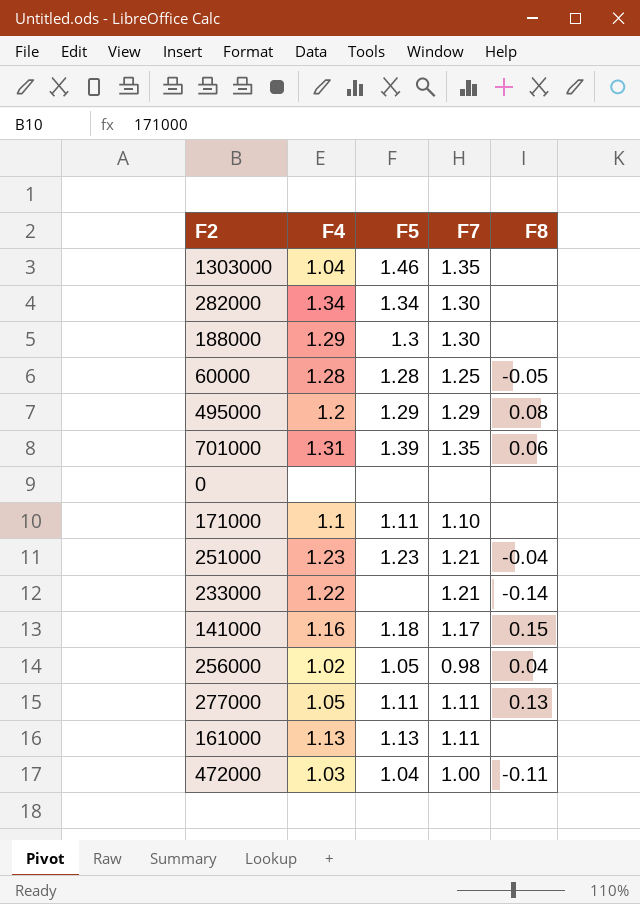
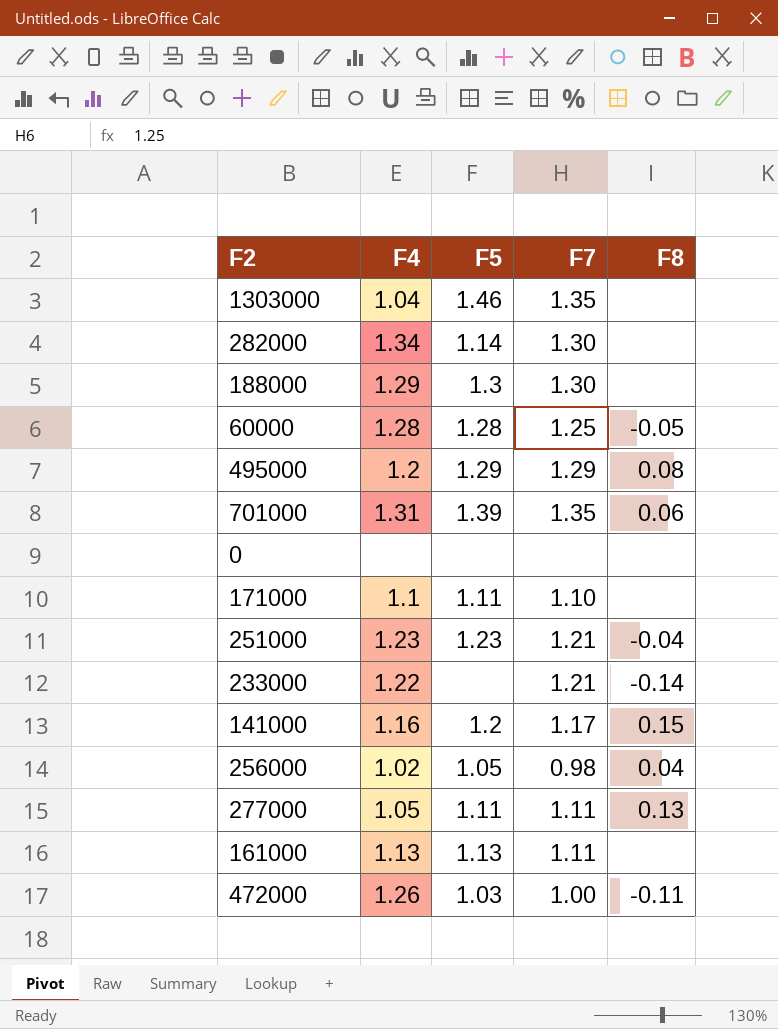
282000 | F5: 1.34 -> 1.14
141000 | F5: 1.18 -> 1.2
472000 | F4: 1.03 -> 1.26
472000 | F5: 1.04 -> 1.03

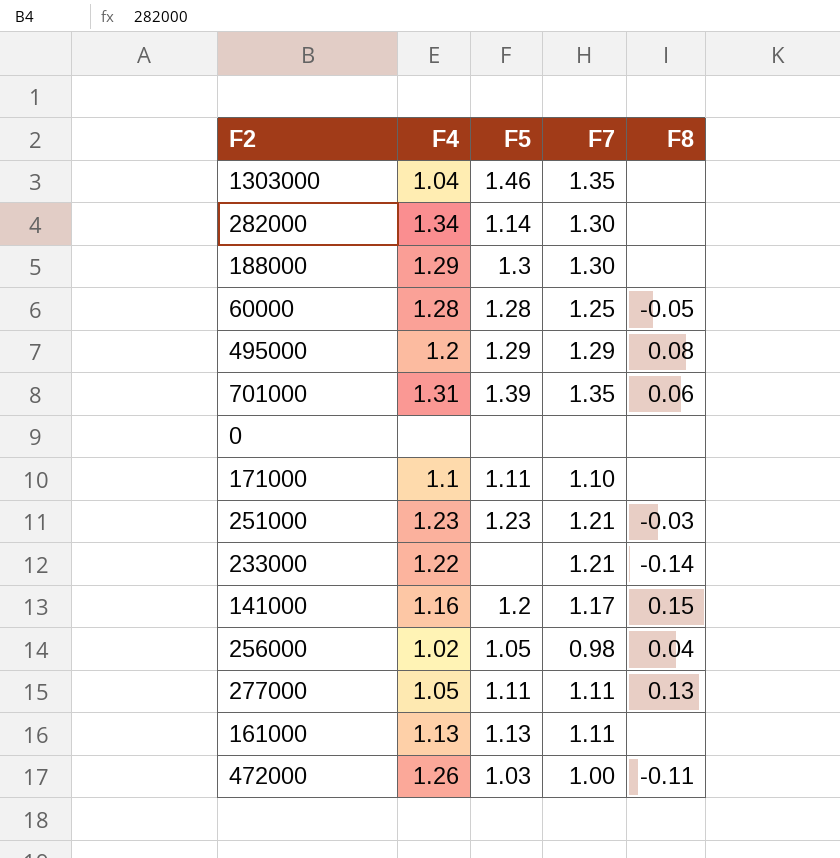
251000 | F8: -0.04 -> -0.03

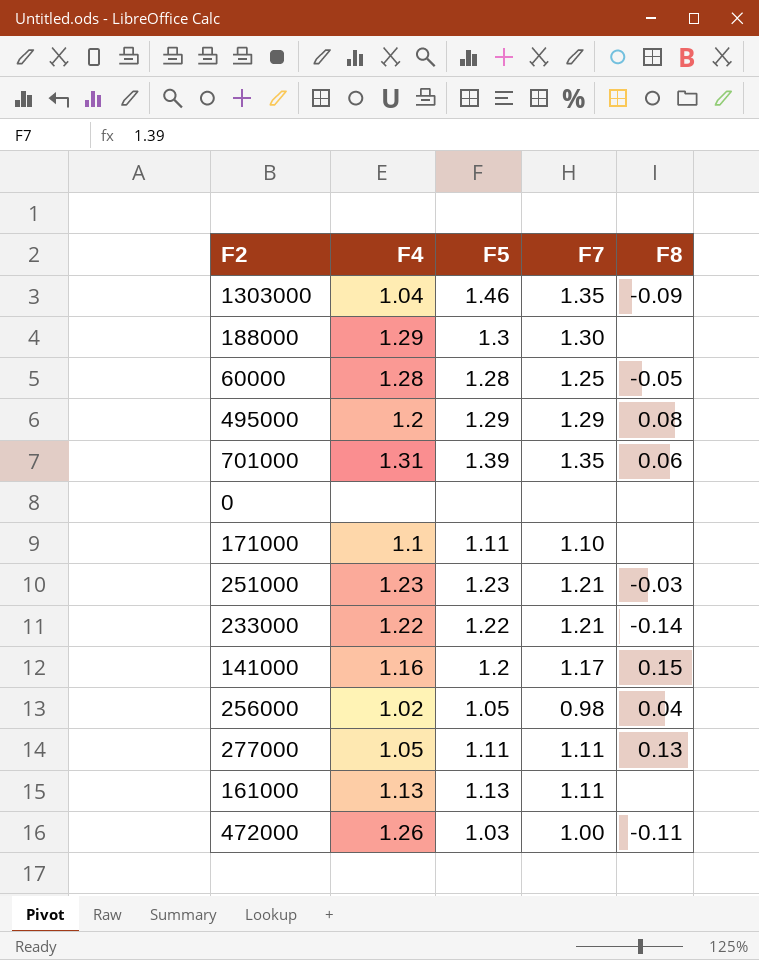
row 282000: 1.34 | 1.14 | 1.30 | none -> none
1303000 | F8: none -> -0.09
233000 | F5: none -> 1.22

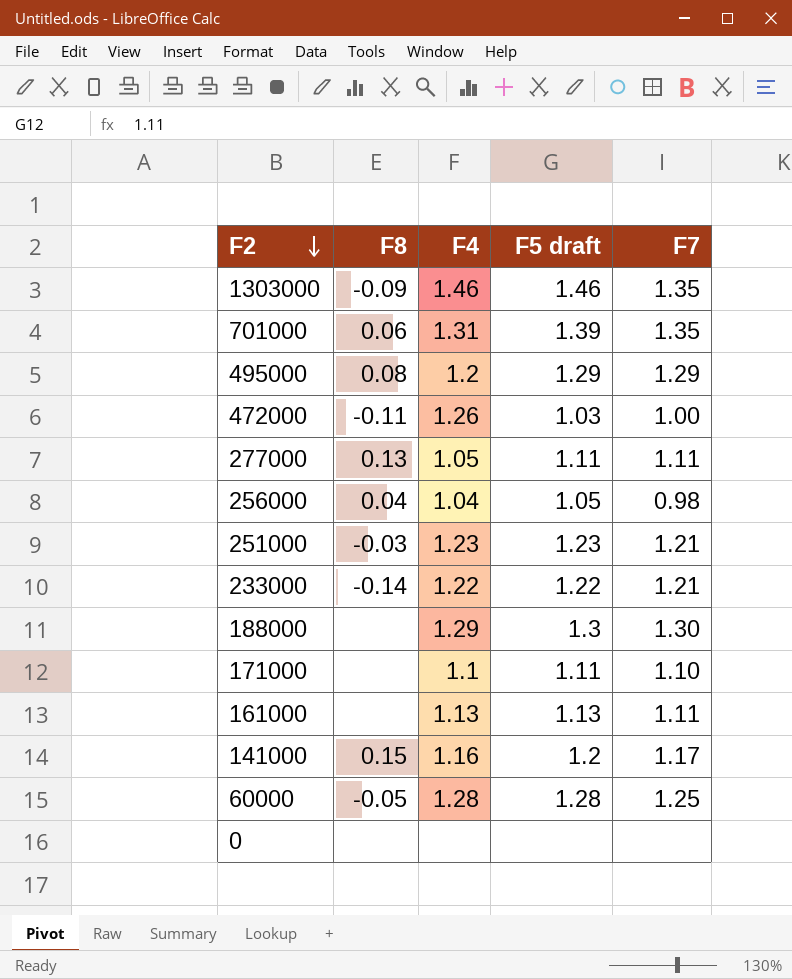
row order: none -> F2 descending
column F8 | position: 5 -> 2
column name: F5 -> F5 draft
1303000 | F4: 1.04 -> 1.46
256000 | F4: 1.02 -> 1.04

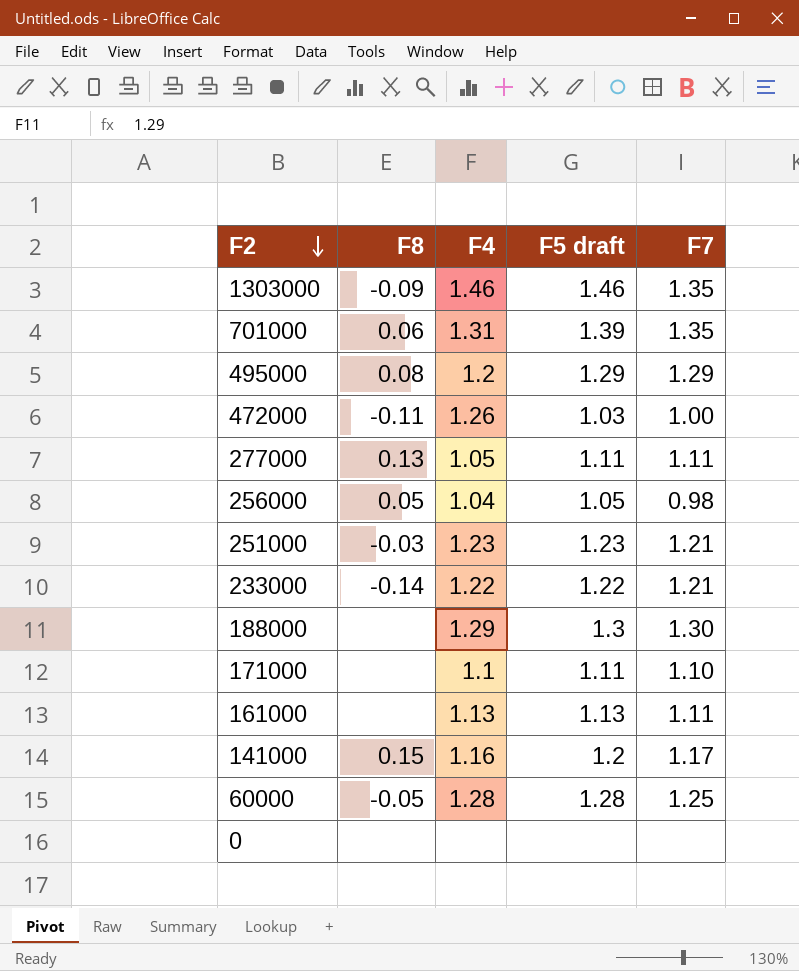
256000 | F8: 0.04 -> 0.05

